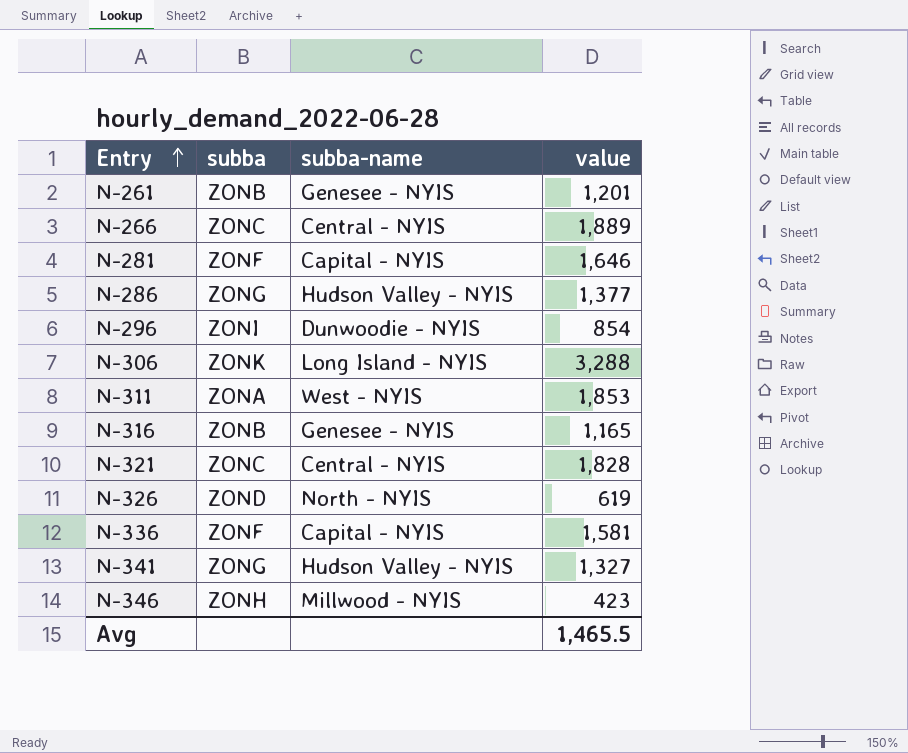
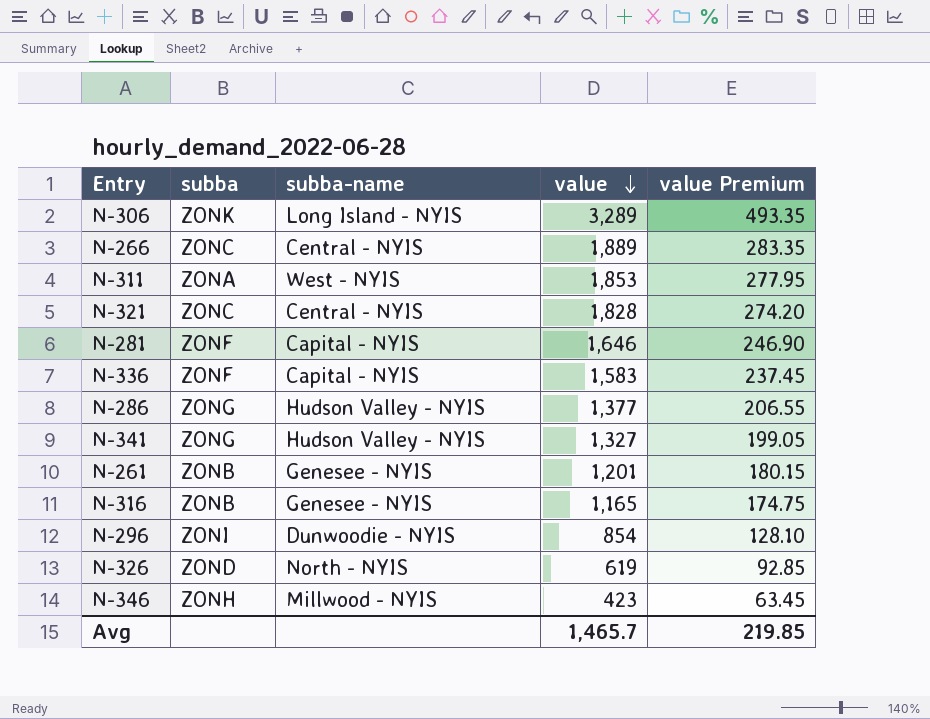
row order: Entry ascending -> value descending
column value Premium | formula: none -> [value] * 0.15
N-306 | value: 3,288 -> 3,289
N-336 | value: 1,581 -> 1,583
Avg | value: 1,465.5 -> 1,465.7

